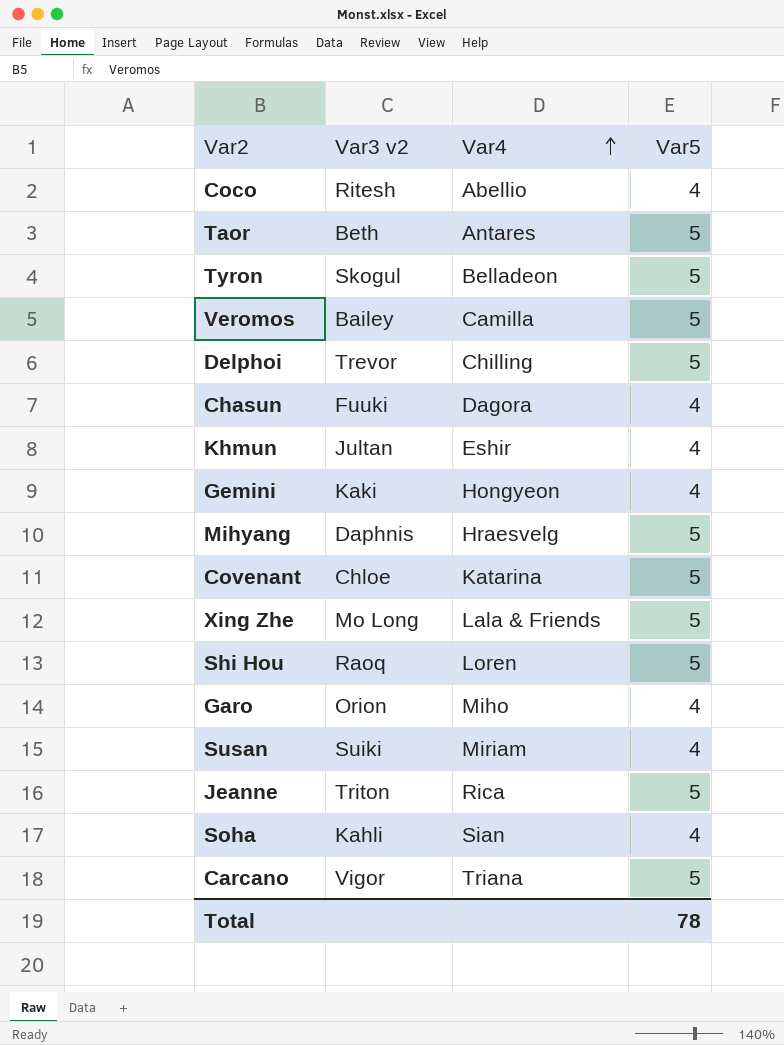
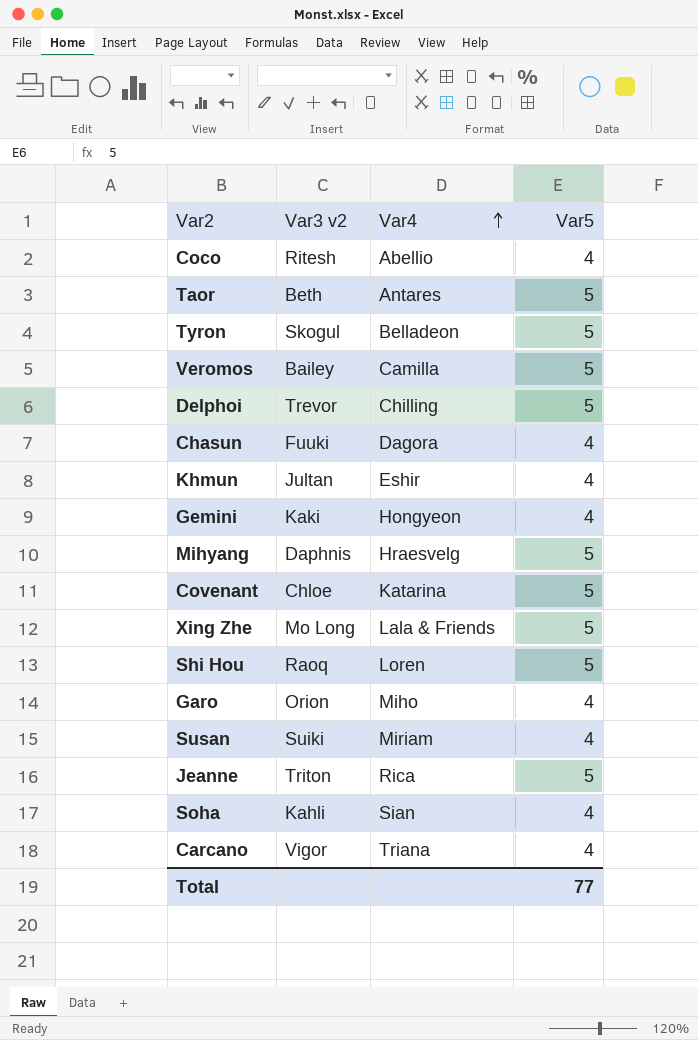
Carcano | Var5: 5 -> 4
Total | Var5: 78 -> 77

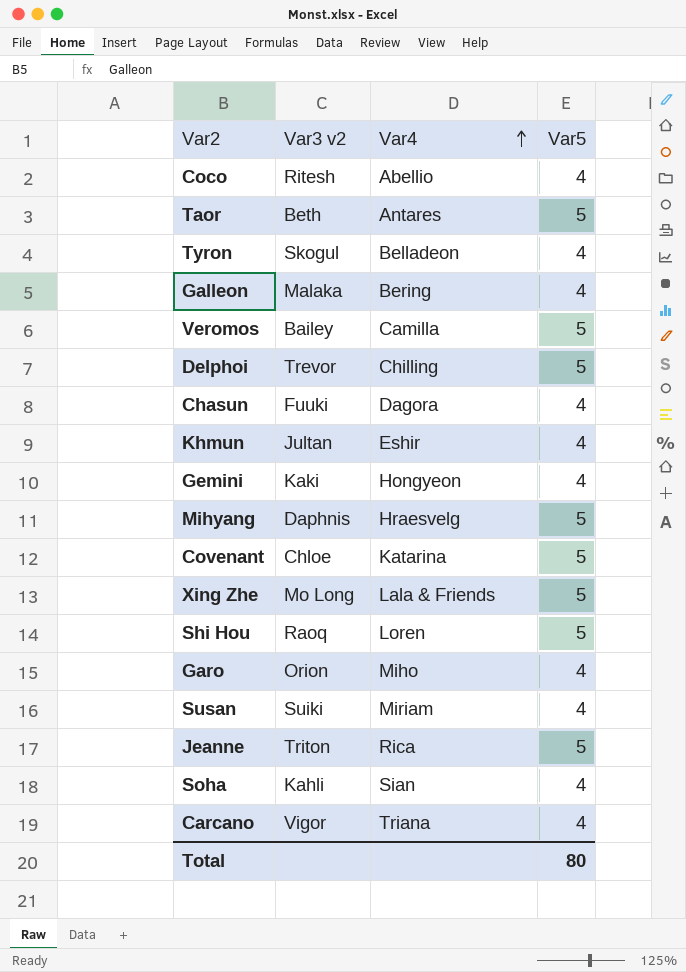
Tyron | Var5: 5 -> 4
row Galleon: none -> Malaka | Bering | 4
Total | Var5: 77 -> 80

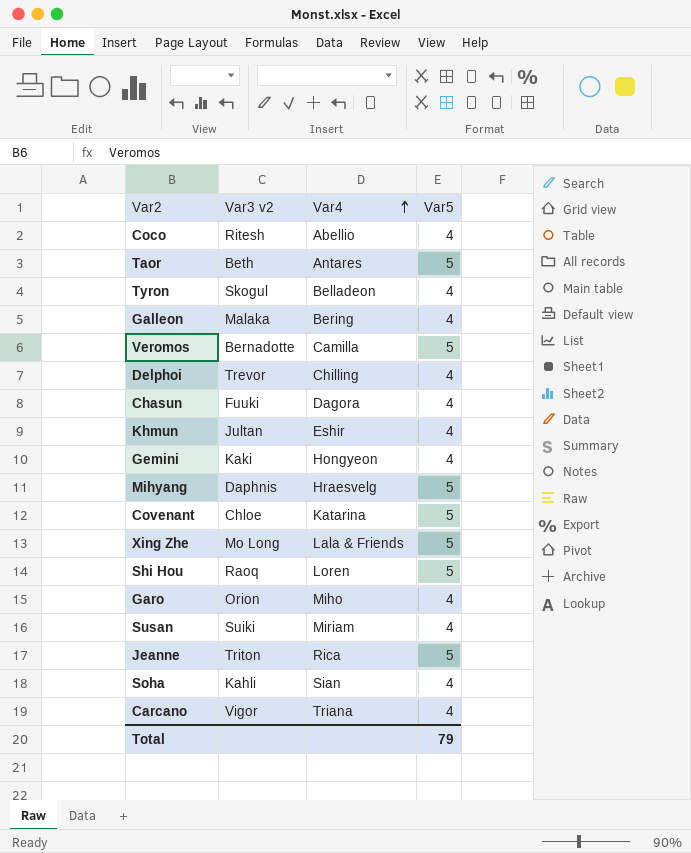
Veromos | Var3 v2: Bailey -> Bernadotte
Delphoi | Var5: 5 -> 4
Total | Var5: 80 -> 79

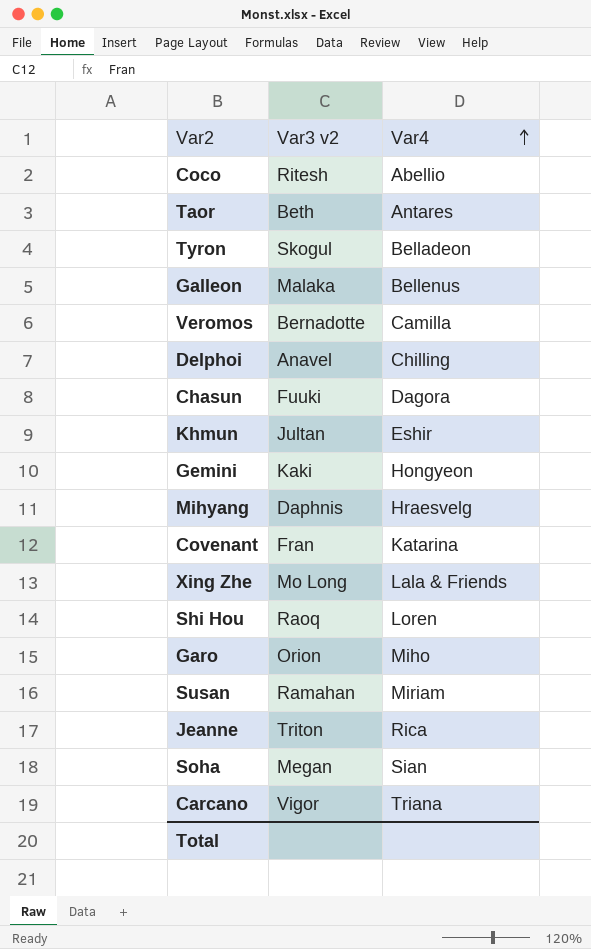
column Var5 | position: 4 -> none
Galleon | Var4: Bering -> Bellenus
Delphoi | Var3 v2: Trevor -> Anavel
Covenant | Var3 v2: Chloe -> Fran
Susan | Var3 v2: Suiki -> Ramahan
Soha | Var3 v2: Kahli -> Megan

